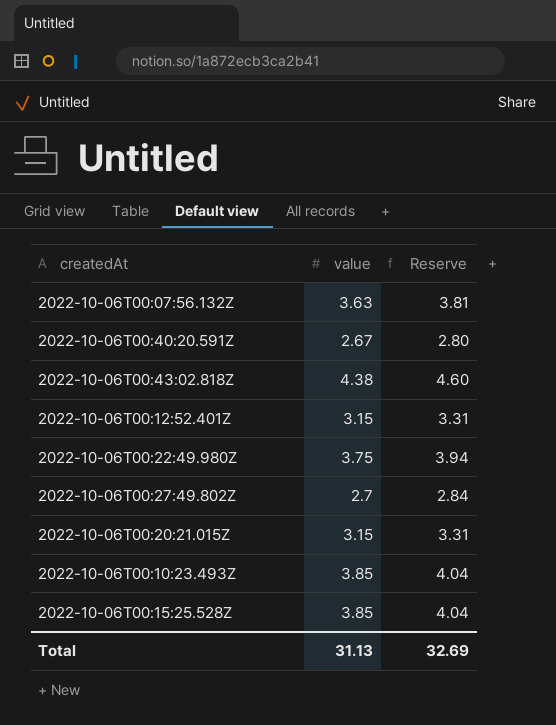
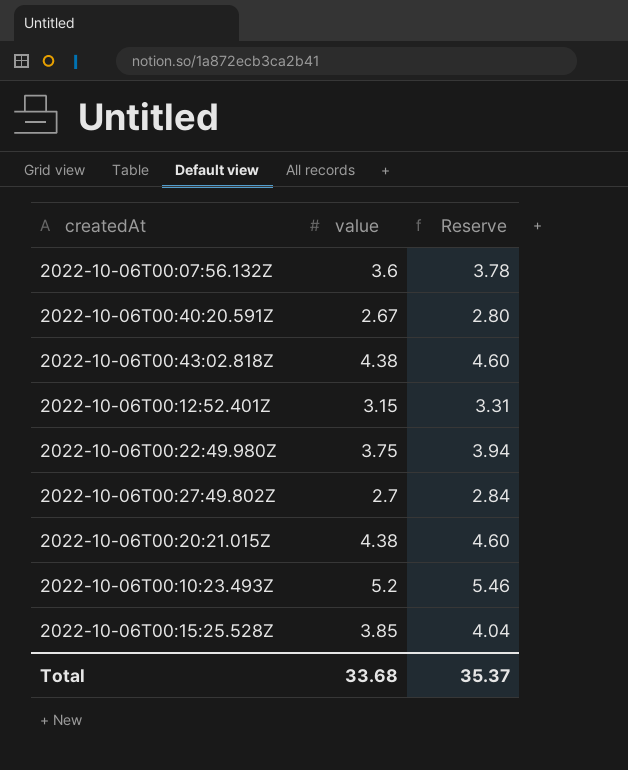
2022-10-06T00:07:56.132Z | value: 3.63 -> 3.6
2022-10-06T00:07:56.132Z | Reserve: 3.81 -> 3.78
2022-10-06T00:20:21.015Z | value: 3.15 -> 4.38
2022-10-06T00:20:21.015Z | Reserve: 3.31 -> 4.60
2022-10-06T00:10:23.493Z | value: 3.85 -> 5.2
2022-10-06T00:10:23.493Z | Reserve: 4.04 -> 5.46
Total | value: 31.13 -> 33.68
Total | Reserve: 32.69 -> 35.37

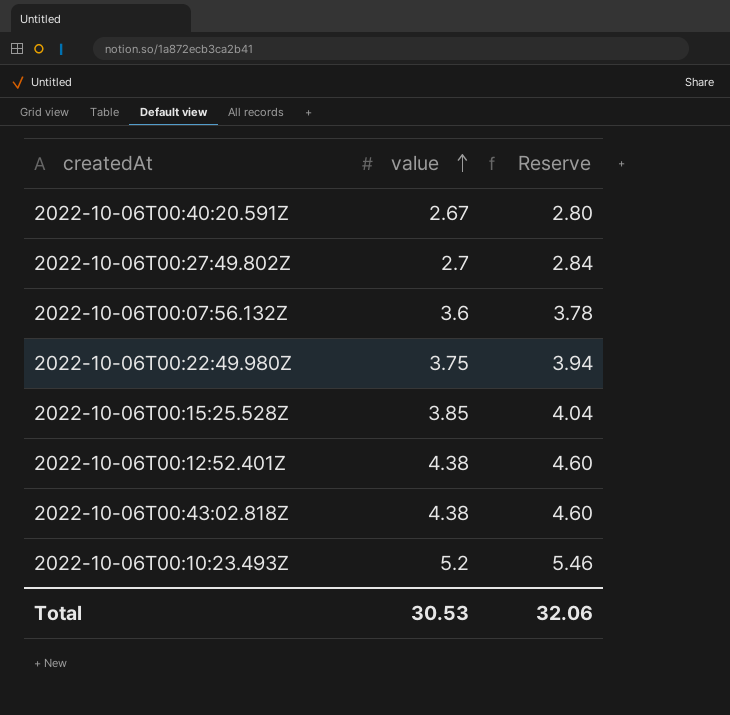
row order: none -> value ascending
row 2022-10-06T00:20:21.015Z: 4.38 | 4.60 -> none
2022-10-06T00:12:52.401Z | value: 3.15 -> 4.38
2022-10-06T00:12:52.401Z | Reserve: 3.31 -> 4.60
Total | value: 33.68 -> 30.53
Total | Reserve: 35.37 -> 32.06

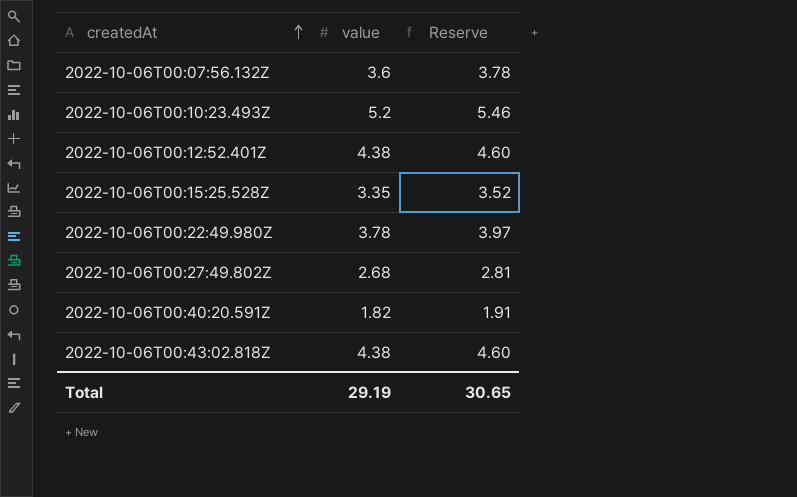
row order: value ascending -> createdAt ascending
2022-10-06T00:15:25.528Z | value: 3.85 -> 3.35
2022-10-06T00:15:25.528Z | Reserve: 4.04 -> 3.52
2022-10-06T00:22:49.980Z | value: 3.75 -> 3.78
2022-10-06T00:22:49.980Z | Reserve: 3.94 -> 3.97
2022-10-06T00:27:49.802Z | value: 2.7 -> 2.68
2022-10-06T00:27:49.802Z | Reserve: 2.84 -> 2.81
2022-10-06T00:40:20.591Z | value: 2.67 -> 1.82
2022-10-06T00:40:20.591Z | Reserve: 2.80 -> 1.91
Total | value: 30.53 -> 29.19
Total | Reserve: 32.06 -> 30.65

